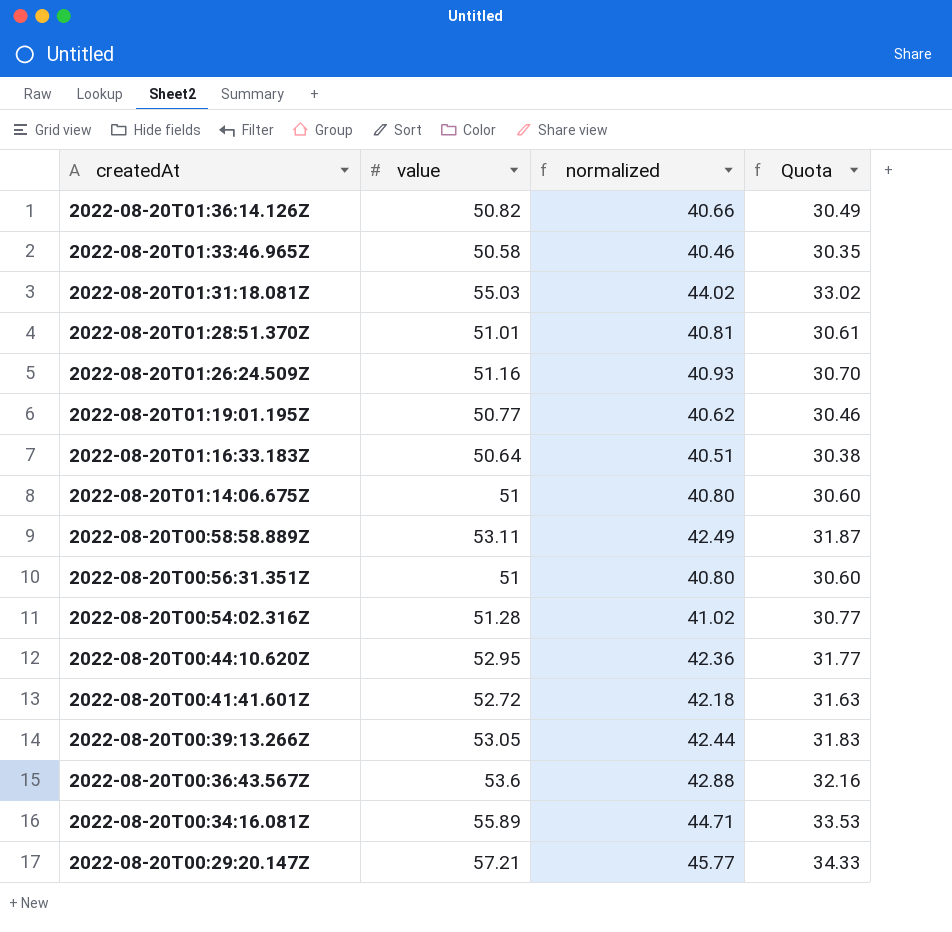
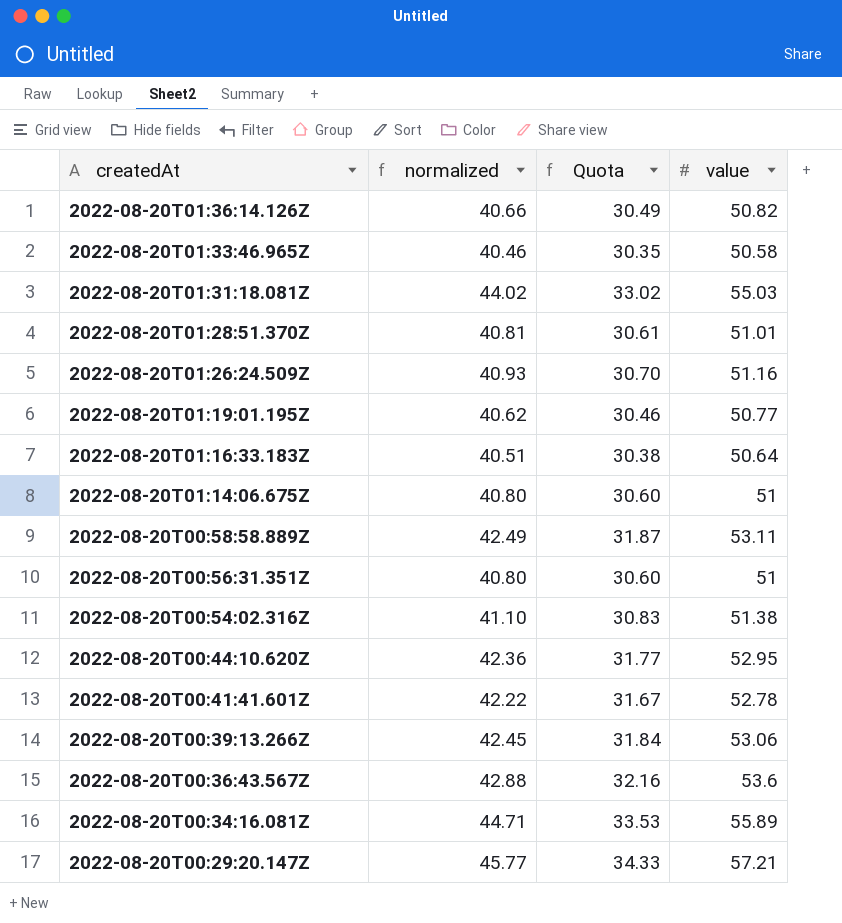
column value | position: 2 -> 4
2022-08-20T00:54:02.316Z | normalized: 41.02 -> 41.10
2022-08-20T00:54:02.316Z | Quota: 30.77 -> 30.83
2022-08-20T00:54:02.316Z | value: 51.28 -> 51.38
2022-08-20T00:41:41.601Z | normalized: 42.18 -> 42.22
2022-08-20T00:41:41.601Z | Quota: 31.63 -> 31.67
2022-08-20T00:41:41.601Z | value: 52.72 -> 52.78
2022-08-20T00:39:13.266Z | normalized: 42.44 -> 42.45
2022-08-20T00:39:13.266Z | Quota: 31.83 -> 31.84
2022-08-20T00:39:13.266Z | value: 53.05 -> 53.06

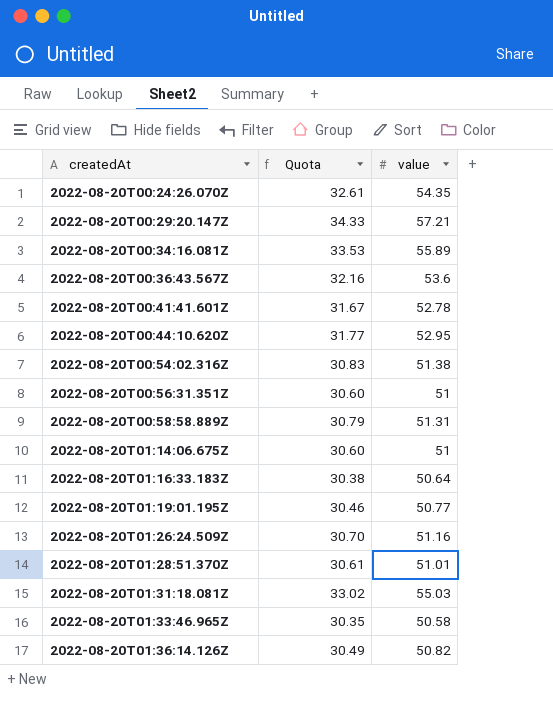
row order: createdAt descending -> createdAt ascending
column normalized | formula: [value] * 0.8 -> none
row 2022-08-20T00:39:13.266Z: 42.45 | 31.84 | 53.06 -> none
row 2022-08-20T00:24:26.070Z: none -> 32.61 | 54.35
2022-08-20T00:58:58.889Z | Quota: 31.87 -> 30.79
2022-08-20T00:58:58.889Z | value: 53.11 -> 51.31

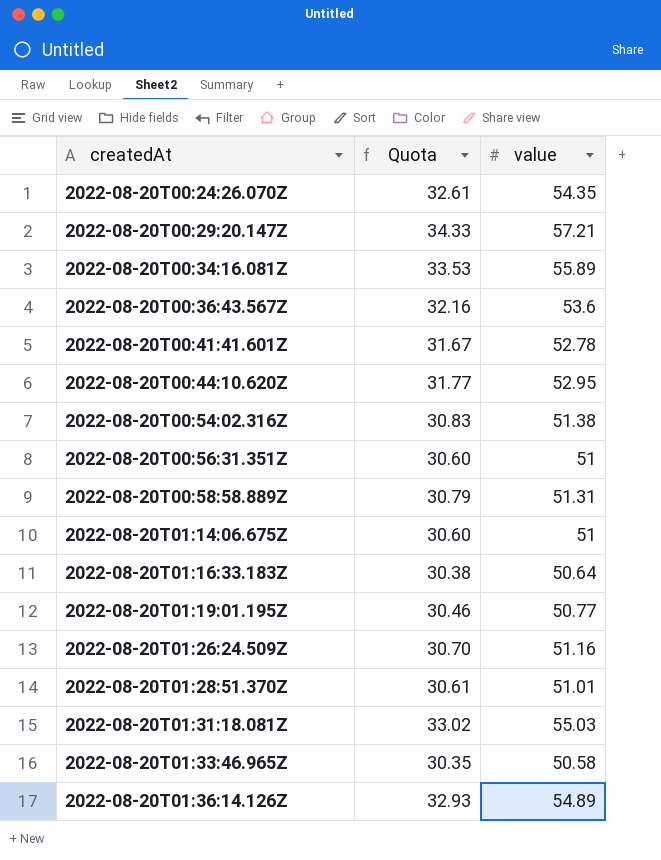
2022-08-20T01:36:14.126Z | Quota: 30.49 -> 32.93
2022-08-20T01:36:14.126Z | value: 50.82 -> 54.89

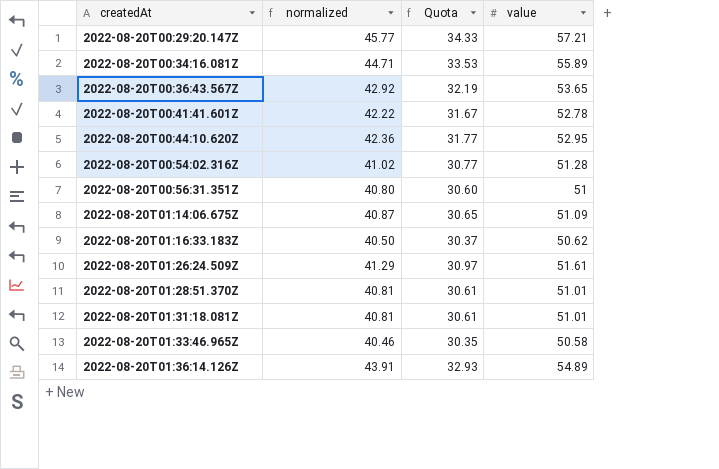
column normalized | formula: none -> [value] * 0.8
row 2022-08-20T00:24:26.070Z: 32.61 | 54.35 -> none
row 2022-08-20T00:58:58.889Z: 30.79 | 51.31 -> none
row 2022-08-20T01:19:01.195Z: 30.46 | 50.77 -> none
2022-08-20T00:36:43.567Z | Quota: 32.16 -> 32.19
2022-08-20T00:36:43.567Z | value: 53.6 -> 53.65
2022-08-20T00:54:02.316Z | Quota: 30.83 -> 30.77
2022-08-20T00:54:02.316Z | value: 51.38 -> 51.28
2022-08-20T01:14:06.675Z | Quota: 30.60 -> 30.65
2022-08-20T01:14:06.675Z | value: 51 -> 51.09
2022-08-20T01:16:33.183Z | Quota: 30.38 -> 30.37
2022-08-20T01:16:33.183Z | value: 50.64 -> 50.62
2022-08-20T01:26:24.509Z | Quota: 30.70 -> 30.97
2022-08-20T01:26:24.509Z | value: 51.16 -> 51.61
2022-08-20T01:31:18.081Z | Quota: 33.02 -> 30.61
2022-08-20T01:31:18.081Z | value: 55.03 -> 51.01

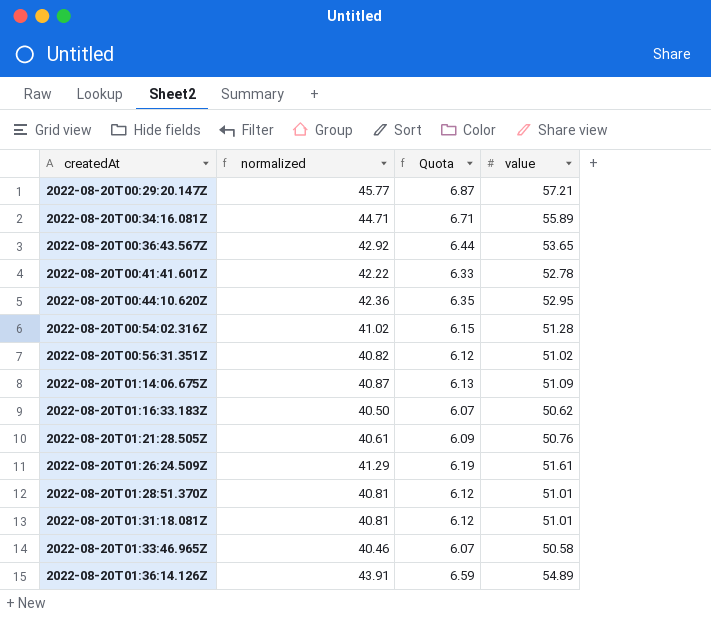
column Quota | formula: [value] * 0.6 -> [value] * 0.12
2022-08-20T00:56:31.351Z | normalized: 40.80 -> 40.82
2022-08-20T00:56:31.351Z | value: 51 -> 51.02
row 2022-08-20T01:21:28.505Z: none -> 40.61 | 6.09 | 50.76

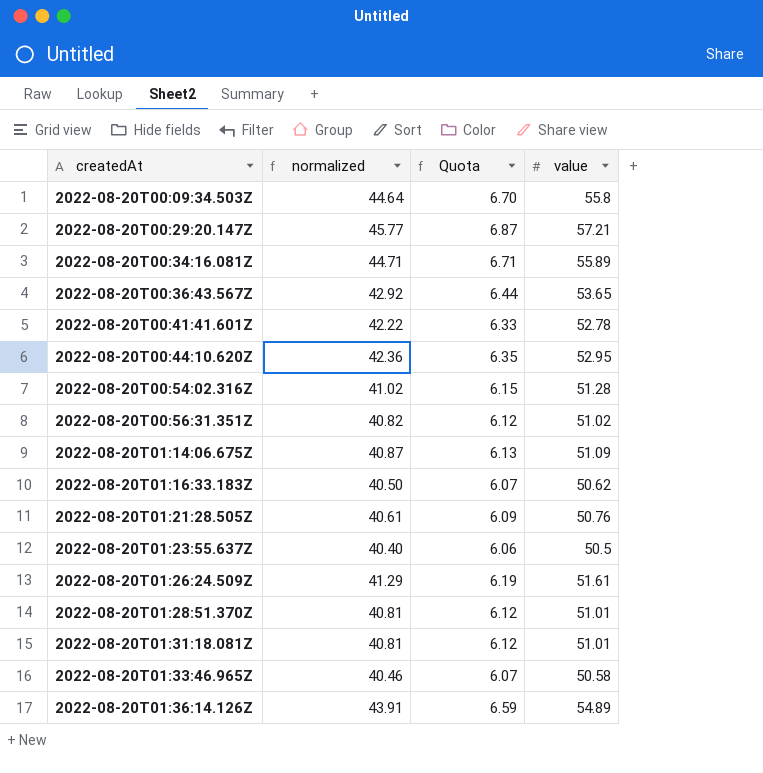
row 2022-08-20T00:09:34.503Z: none -> 44.64 | 6.70 | 55.8
row 2022-08-20T01:23:55.637Z: none -> 40.40 | 6.06 | 50.5

